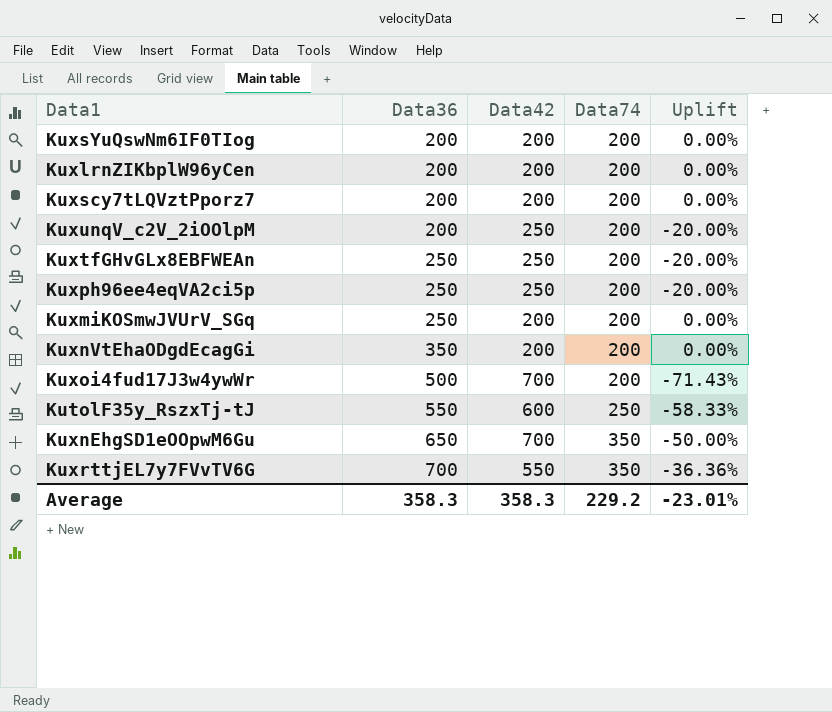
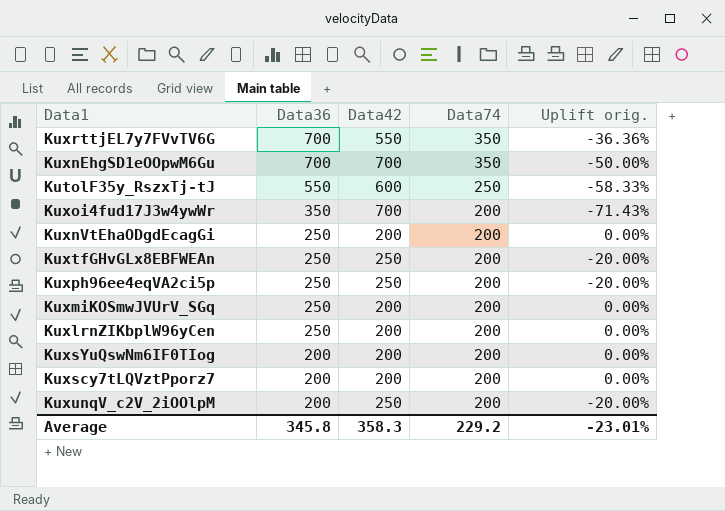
row order: Data36 ascending -> Data36 descending
column name: Uplift -> Uplift orig.
KuxnEhgSD1eOOpwM6Gu | Data36: 650 -> 700
Kuxoi4fud17J3w4ywWr | Data36: 500 -> 350
KuxnVtEhaODgdEcagGi | Data36: 350 -> 250
KuxlrnZIKbplW96yCen | Data36: 200 -> 250
Average | Data36: 358.3 -> 345.8

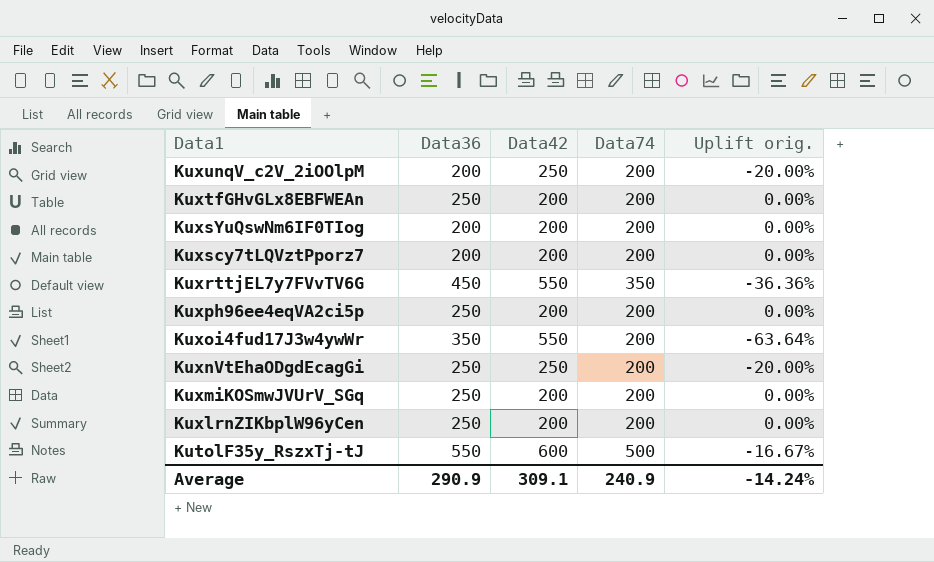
row order: Data36 descending -> Data1 descending
row KuxnEhgSD1eOOpwM6Gu: 700 | 700 | 350 | -50.00% -> none
KuxtfGHvGLx8EBFWEAn | Data42: 250 -> 200
KuxtfGHvGLx8EBFWEAn | Uplift orig.: -20.00% -> 0.00%
KuxrttjEL7y7FVvTV6G | Data36: 700 -> 450
Kuxph96ee4eqVA2ci5p | Data42: 250 -> 200
Kuxph96ee4eqVA2ci5p | Uplift orig.: -20.00% -> 0.00%
Kuxoi4fud17J3w4ywWr | Data42: 700 -> 550
Kuxoi4fud17J3w4ywWr | Uplift orig.: -71.43% -> -63.64%
KuxnVtEhaODgdEcagGi | Data42: 200 -> 250
KuxnVtEhaODgdEcagGi | Uplift orig.: 0.00% -> -20.00%
KutolF35y_RszxTj-tJ | Data74: 250 -> 500
KutolF35y_RszxTj-tJ | Uplift orig.: -58.33% -> -16.67%
Average | Data36: 345.8 -> 290.9
Average | Data42: 358.3 -> 309.1
Average | Data74: 229.2 -> 240.9
Average | Uplift orig.: -23.01% -> -14.24%

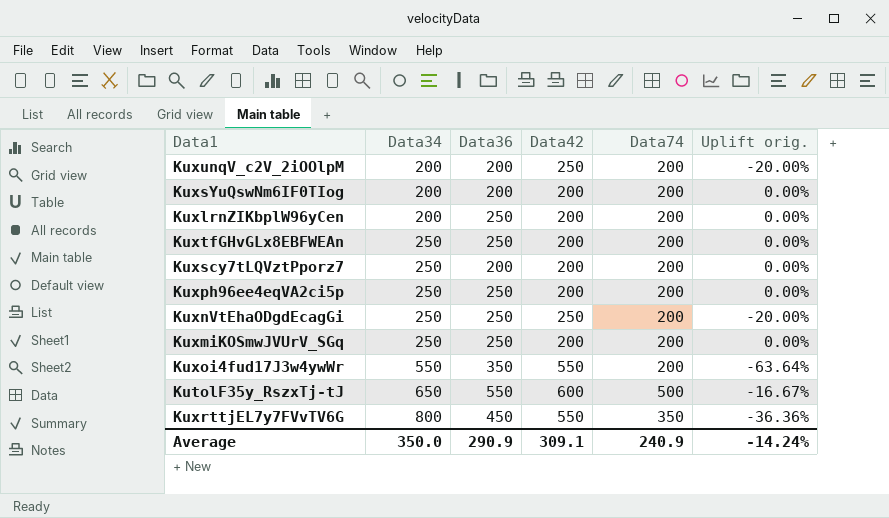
row order: Data1 descending -> Data34 ascending
column Data34 | position: none -> 2

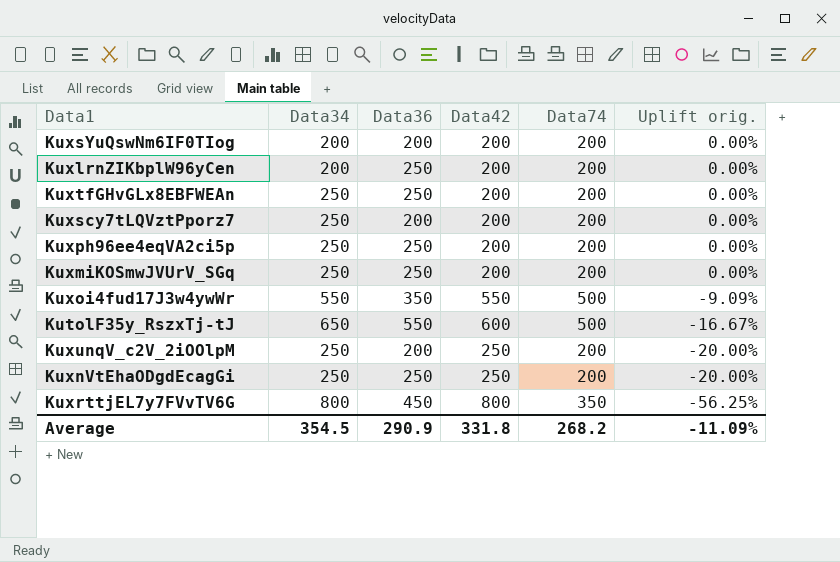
row order: Data34 ascending -> Uplift orig. descending
Kuxoi4fud17J3w4ywWr | Data74: 200 -> 500
Kuxoi4fud17J3w4ywWr | Uplift orig.: -63.64% -> -9.09%
KuxunqV_c2V_2iOOlpM | Data34: 200 -> 250
KuxrttjEL7y7FVvTV6G | Data42: 550 -> 800
KuxrttjEL7y7FVvTV6G | Uplift orig.: -36.36% -> -56.25%
Average | Data34: 350.0 -> 354.5
Average | Data42: 309.1 -> 331.8
Average | Data74: 240.9 -> 268.2
Average | Uplift orig.: -14.24% -> -11.09%

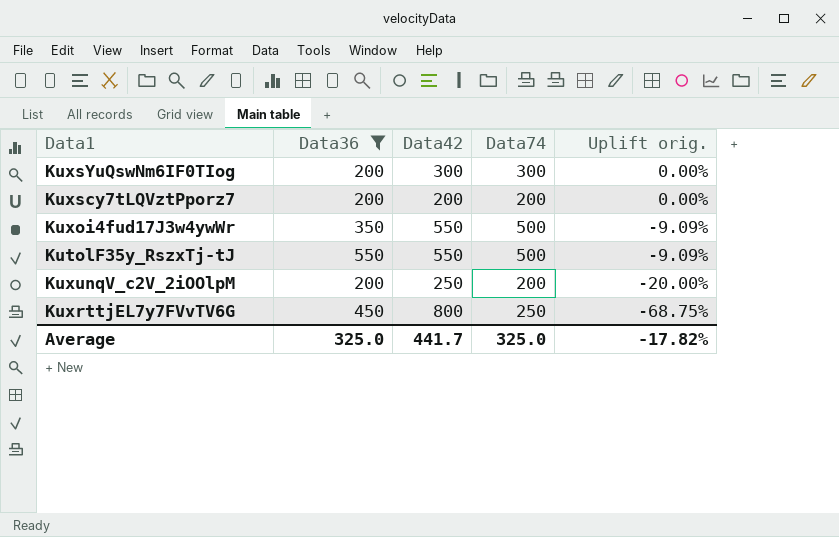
filter: none -> Data36 != 250
column Data34 | position: 2 -> none
KuxsYuQswNm6IF0TIog | Data42: 200 -> 300
KuxsYuQswNm6IF0TIog | Data74: 200 -> 300
KutolF35y_RszxTj-tJ | Data42: 600 -> 550
KutolF35y_RszxTj-tJ | Uplift orig.: -16.67% -> -9.09%
KuxrttjEL7y7FVvTV6G | Data74: 350 -> 250
KuxrttjEL7y7FVvTV6G | Uplift orig.: -56.25% -> -68.75%
Average | Data36: 290.9 -> 325.0
Average | Data42: 331.8 -> 441.7
Average | Data74: 268.2 -> 325.0
Average | Uplift orig.: -11.09% -> -17.82%

